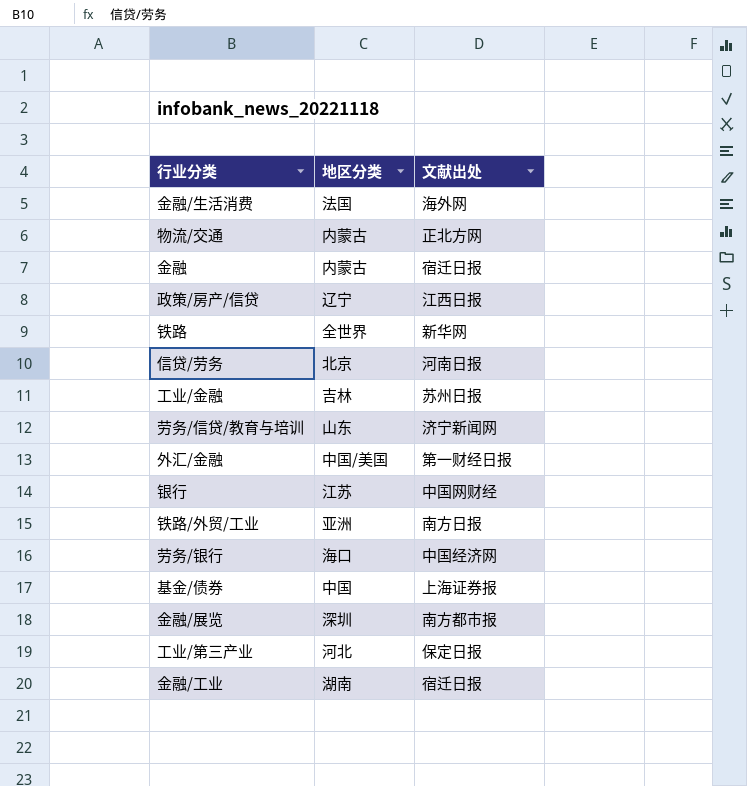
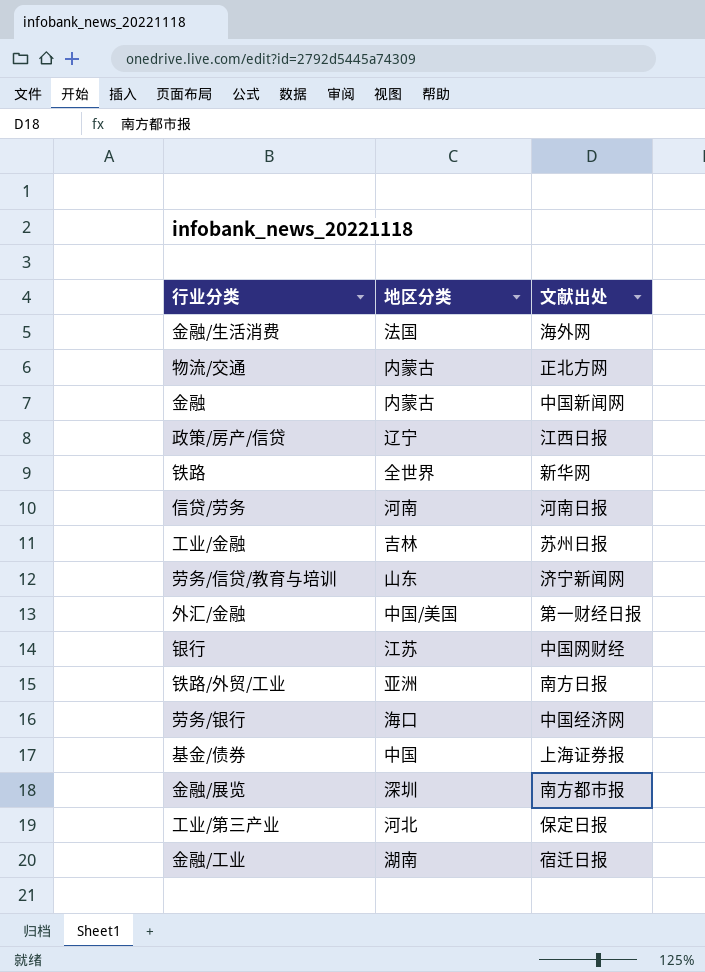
金融 | 文献出处: 宿迁日报 -> 中国新闻网
信贷/劳务 | 地区分类: 北京 -> 河南

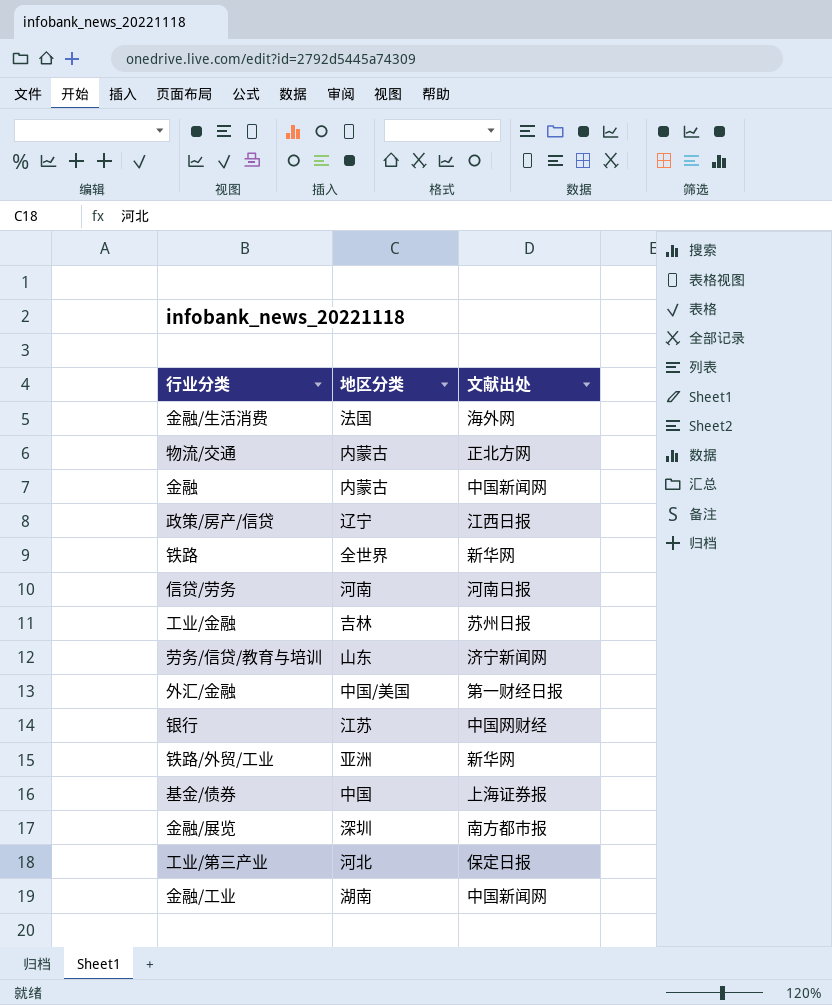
row 劳务/银行: 海口 | 中国经济网 -> none
铁路/外贸/工业 | 文献出处: 南方日报 -> 新华网
金融/工业 | 文献出处: 宿迁日报 -> 中国新闻网

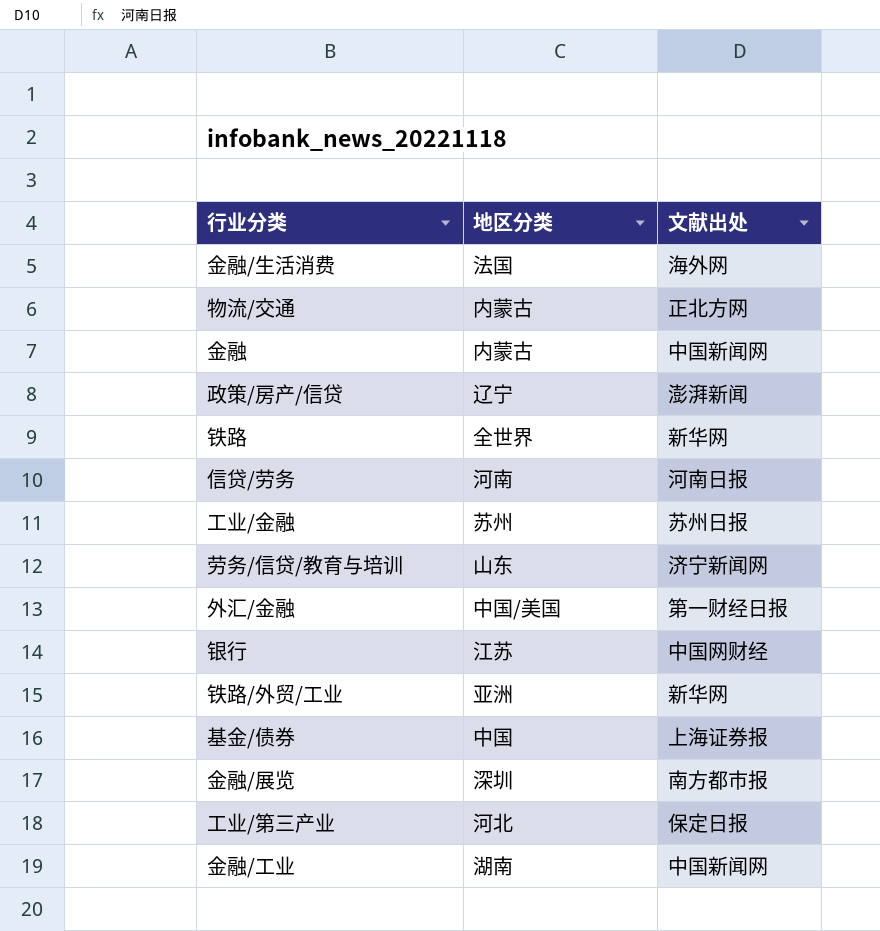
政策/房产/信贷 | 文献出处: 江西日报 -> 澎湃新闻
工业/金融 | 地区分类: 吉林 -> 苏州

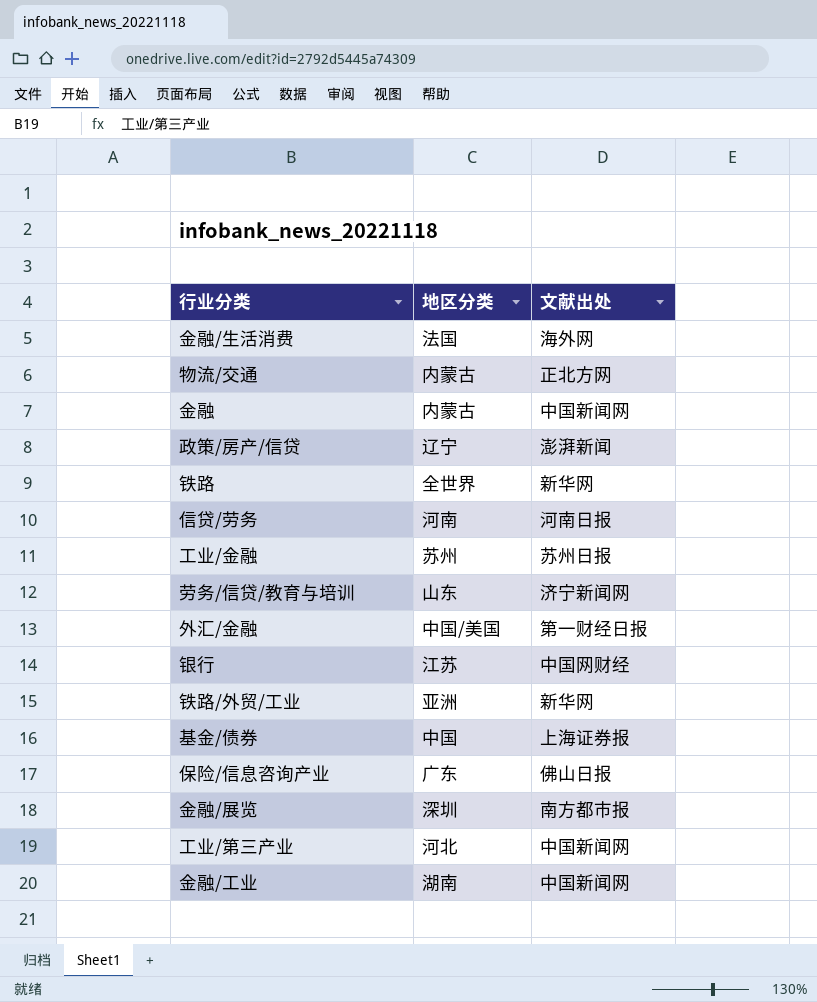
row 保险/信息咨询产业: none -> 广东 | 佛山日报
工业/第三产业 | 文献出处: 保定日报 -> 中国新闻网

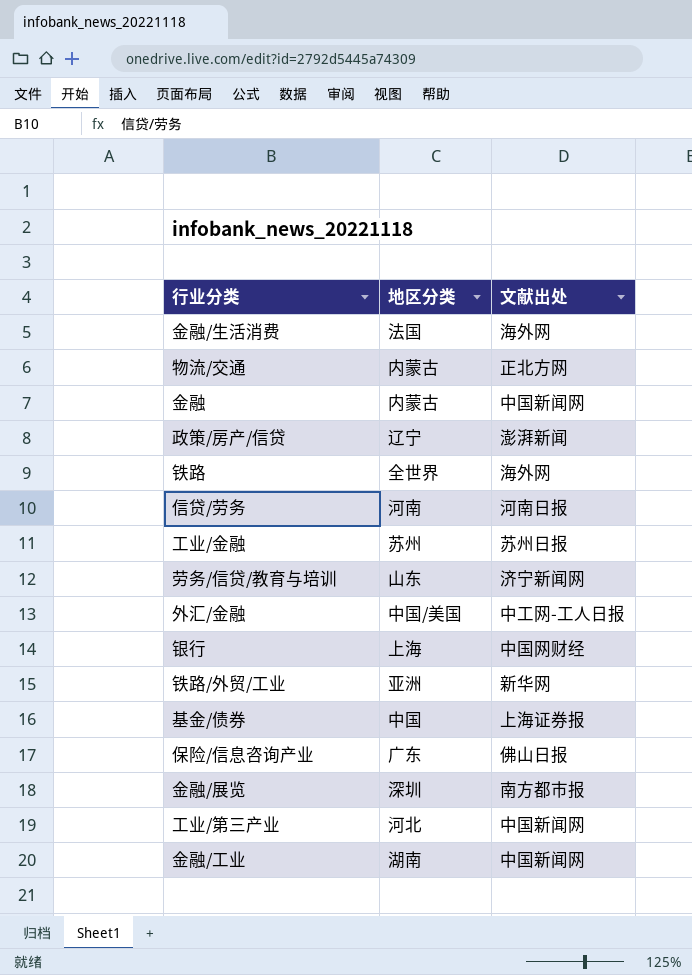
铁路 | 文献出处: 新华网 -> 海外网
外汇/金融 | 文献出处: 第一财经日报 -> 中工网-工人日报
银行 | 地区分类: 江苏 -> 上海

